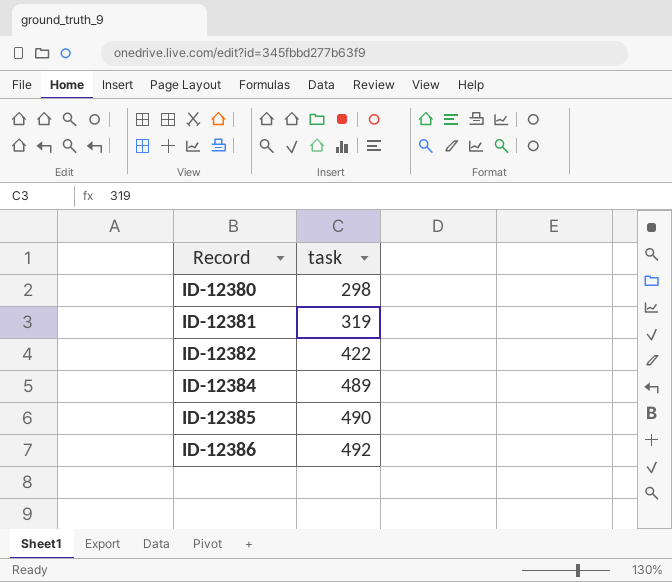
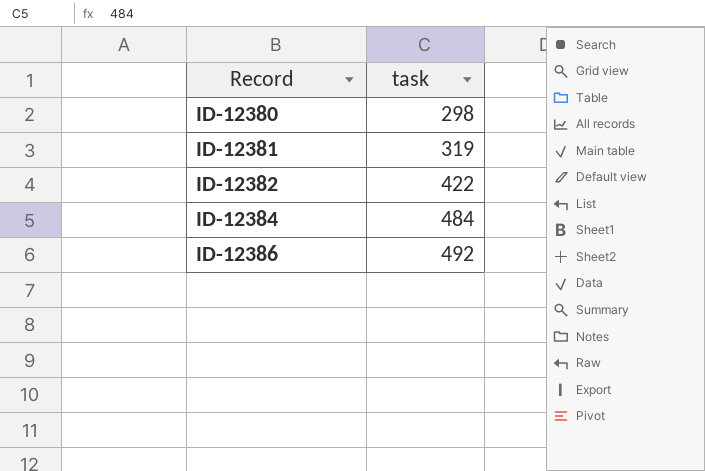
row ID-12385: 490 -> none
ID-12384 | task: 489 -> 484

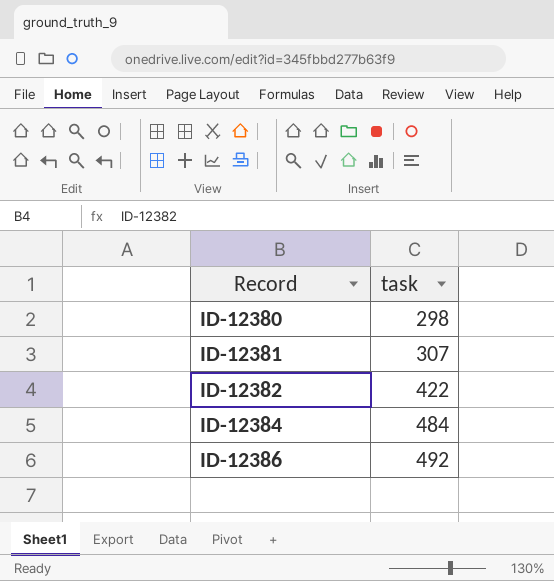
ID-12381 | task: 319 -> 307

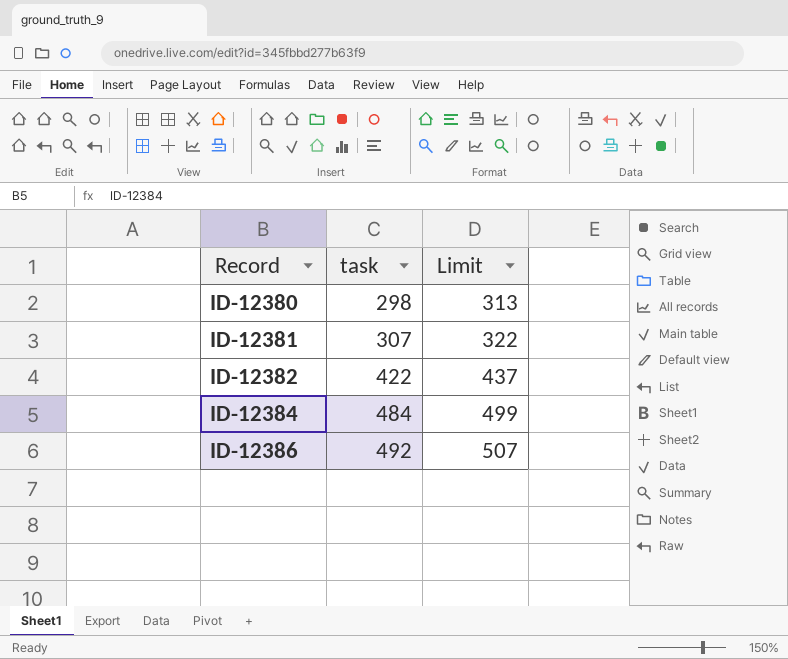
column Limit | formula: none -> [task] + 15

